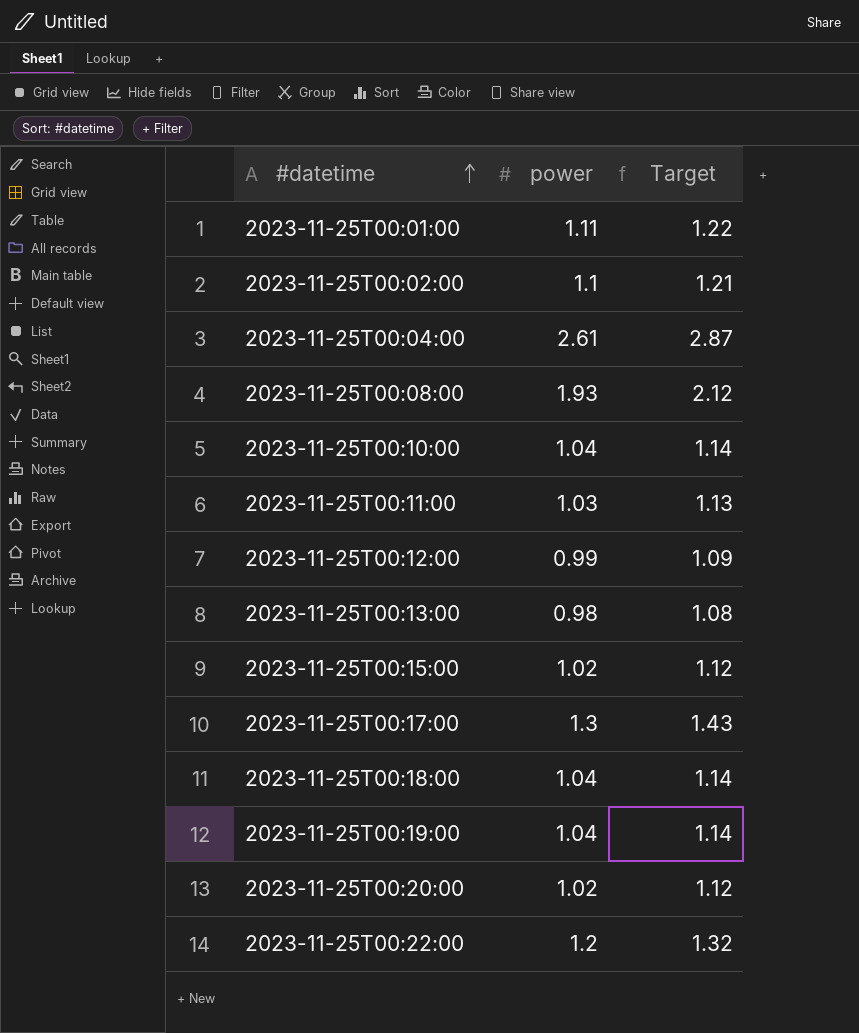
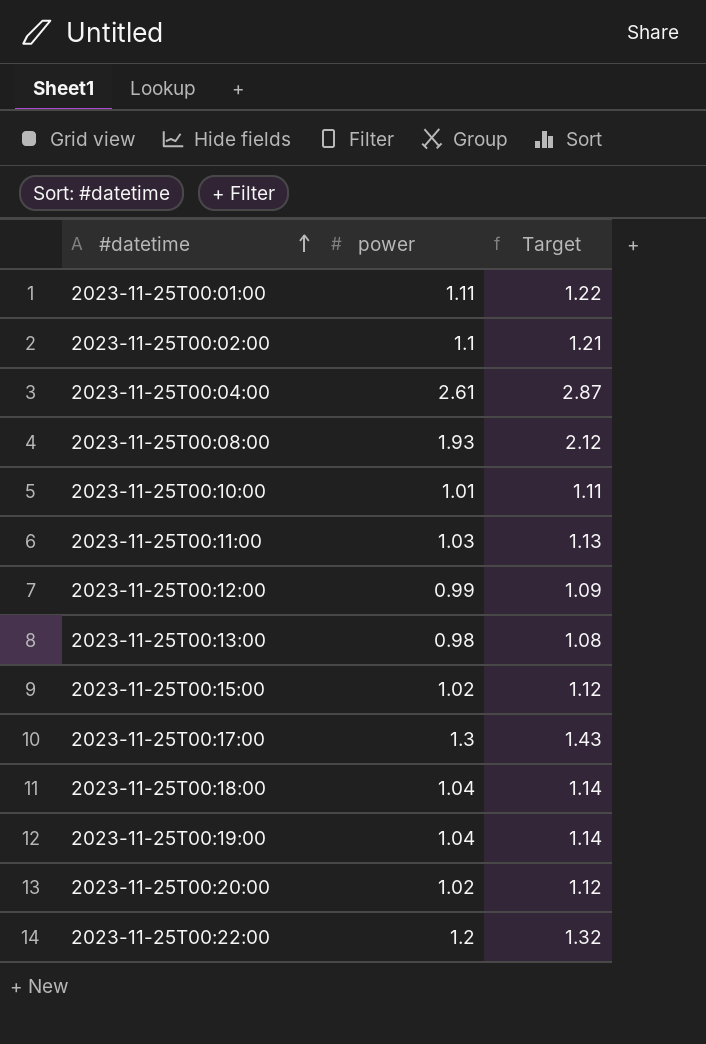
2023-11-25T00:10:00 | power: 1.04 -> 1.01
2023-11-25T00:10:00 | Target: 1.14 -> 1.11

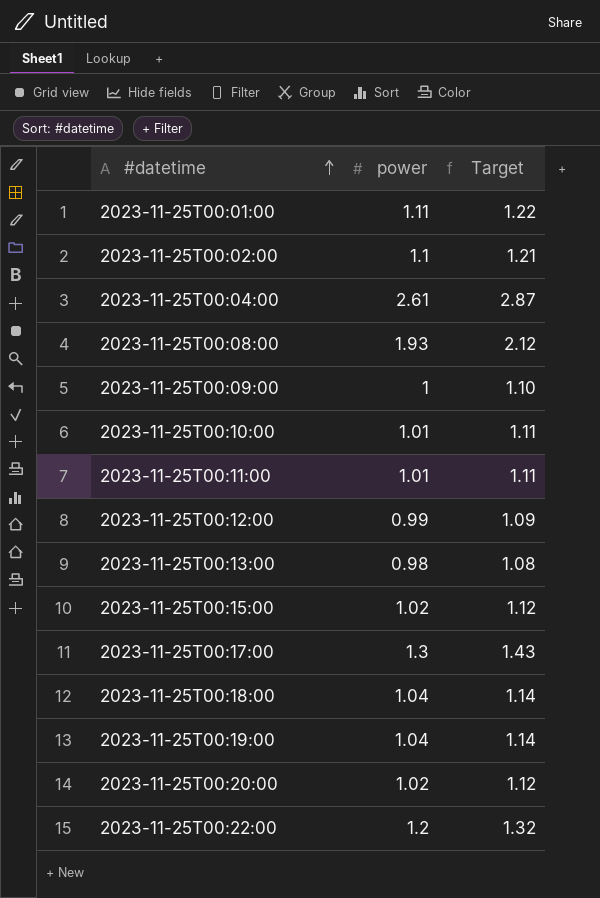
row 2023-11-25T00:09:00: none -> 1 | 1.10
2023-11-25T00:11:00 | power: 1.03 -> 1.01
2023-11-25T00:11:00 | Target: 1.13 -> 1.11

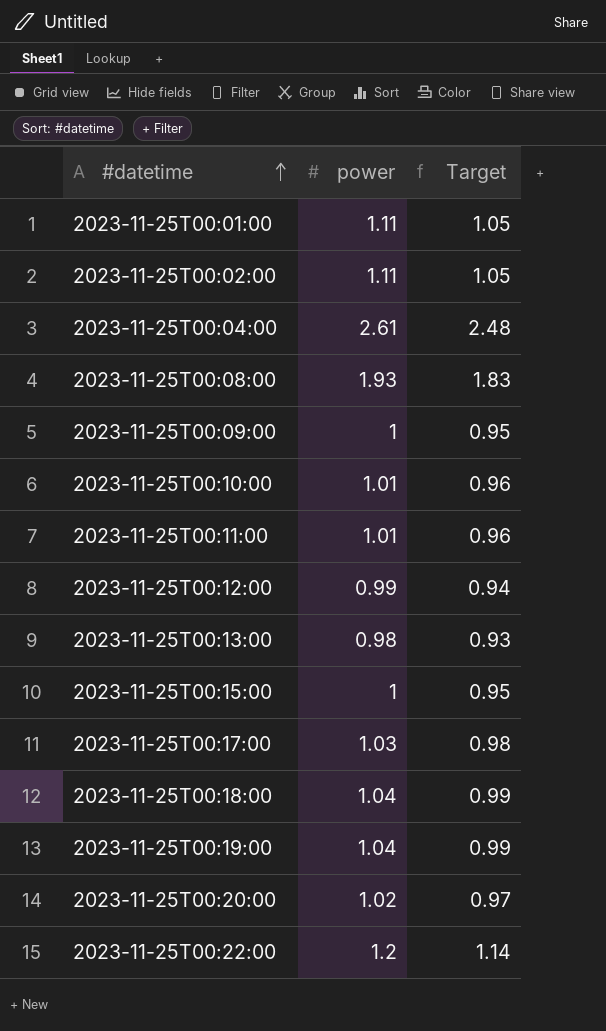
column Target | formula: [power] * 1.1 -> [power] * 0.95
2023-11-25T00:02:00 | power: 1.1 -> 1.11
2023-11-25T00:15:00 | power: 1.02 -> 1
2023-11-25T00:17:00 | power: 1.3 -> 1.03

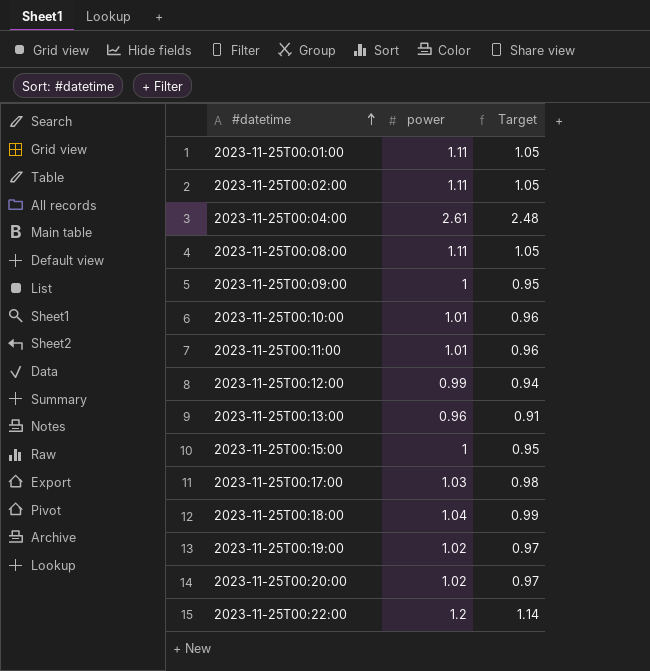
2023-11-25T00:08:00 | power: 1.93 -> 1.11
2023-11-25T00:08:00 | Target: 1.83 -> 1.05
2023-11-25T00:13:00 | power: 0.98 -> 0.96
2023-11-25T00:13:00 | Target: 0.93 -> 0.91
2023-11-25T00:19:00 | power: 1.04 -> 1.02
2023-11-25T00:19:00 | Target: 0.99 -> 0.97

